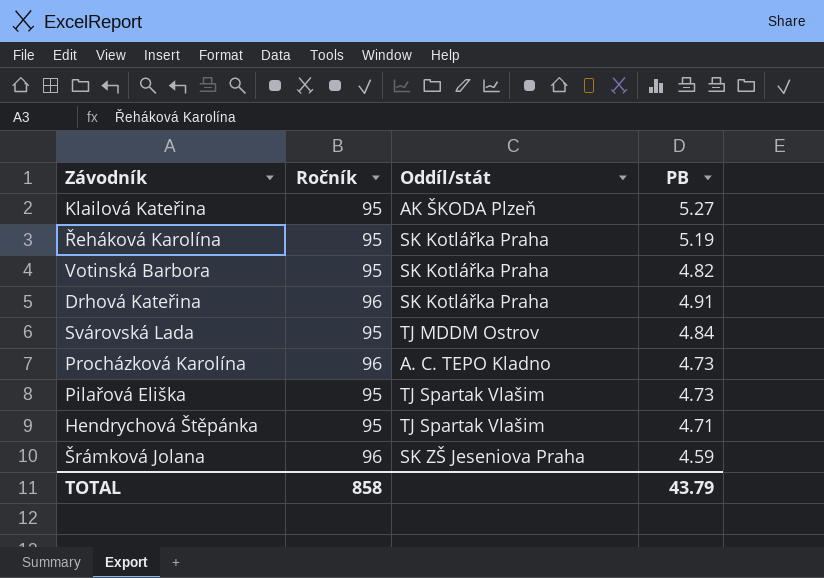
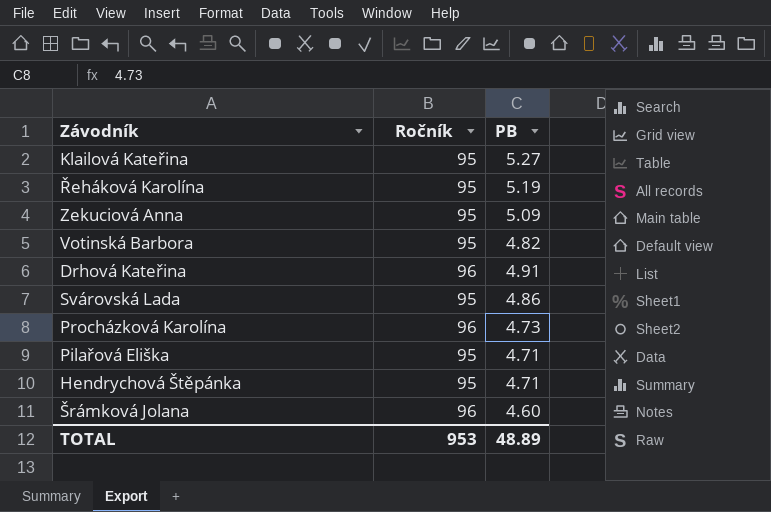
column Oddíl/stát | position: 3 -> none
row Zekuciová Anna: none -> 95 | 5.09
Svárovská Lada | PB: 4.84 -> 4.86
Pilařová Eliška | PB: 4.73 -> 4.71
Šrámková Jolana | PB: 4.59 -> 4.60
TOTAL | Ročník: 858 -> 953
TOTAL | PB: 43.79 -> 48.89

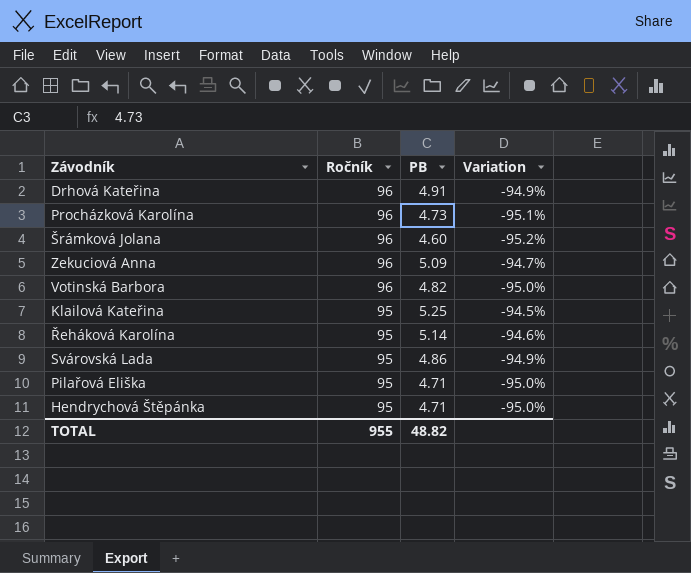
row order: none -> Ročník descending
column Variation | formula: none -> ([PB] - [Ročník]) / [Ročník]
Zekuciová Anna | Ročník: 95 -> 96
Votinská Barbora | Ročník: 95 -> 96
Klailová Kateřina | PB: 5.27 -> 5.25
Řeháková Karolína | PB: 5.19 -> 5.14
TOTAL | Ročník: 953 -> 955
TOTAL | PB: 48.89 -> 48.82

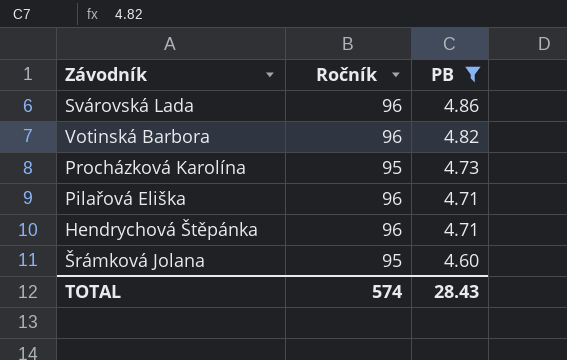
filter: none -> PB <= 4.86
row order: Ročník descending -> PB descending
column Variation | formula: ([PB] - [Ročník]) / [Ročník] -> none
Svárovská Lada | Ročník: 95 -> 96
Procházková Karolína | Ročník: 96 -> 95
Pilařová Eliška | Ročník: 95 -> 96
Hendrychová Štěpánka | Ročník: 95 -> 96
Šrámková Jolana | Ročník: 96 -> 95
TOTAL | Ročník: 955 -> 574
TOTAL | PB: 48.82 -> 28.43

